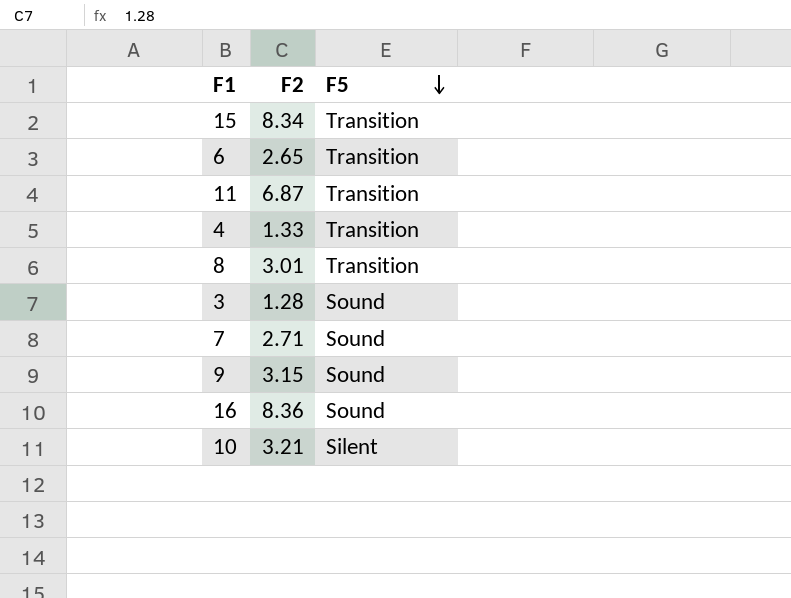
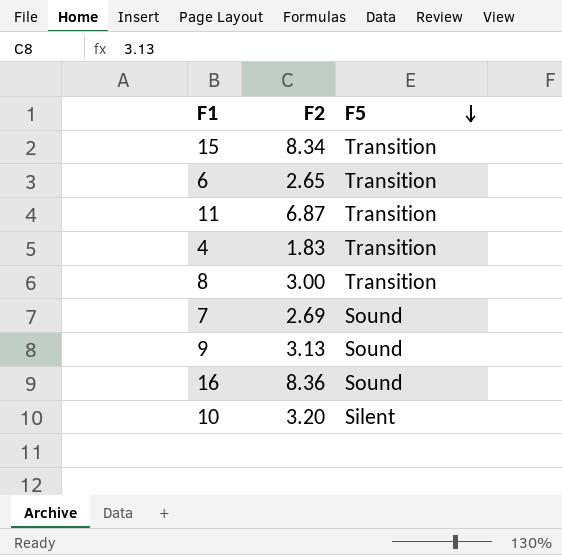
row 3: 1.28 | Sound -> none
4 | F2: 1.33 -> 1.83
8 | F2: 3.01 -> 3.00
7 | F2: 2.71 -> 2.69
9 | F2: 3.15 -> 3.13
10 | F2: 3.21 -> 3.20

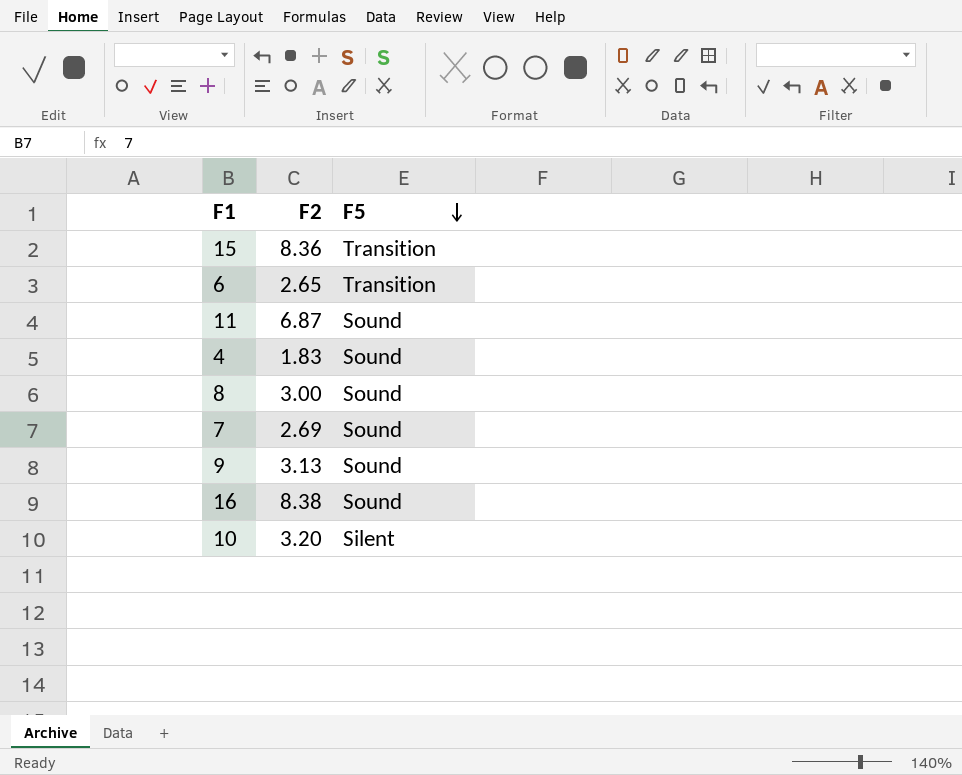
15 | F2: 8.34 -> 8.36
11 | F5: Transition -> Sound
4 | F5: Transition -> Sound
8 | F5: Transition -> Sound
16 | F2: 8.36 -> 8.38

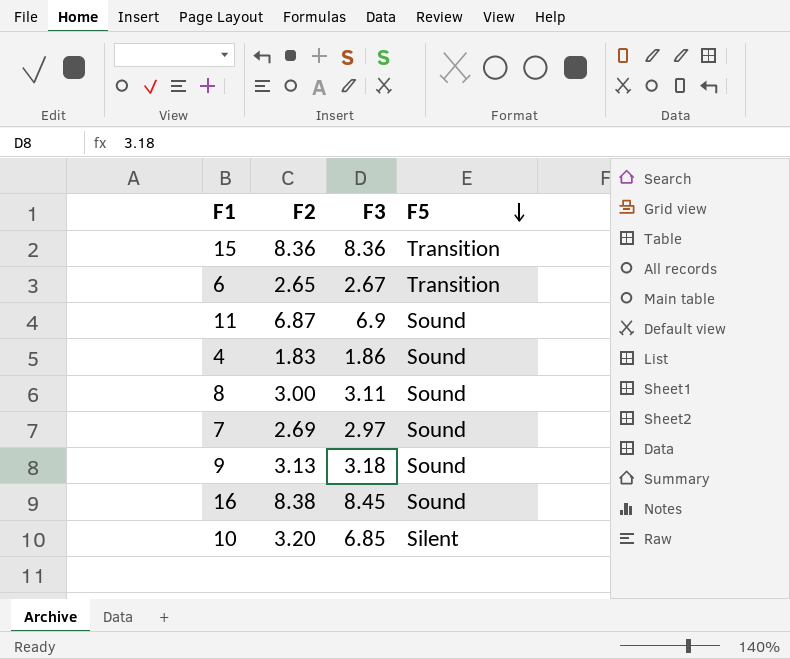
column F3 | position: none -> 3

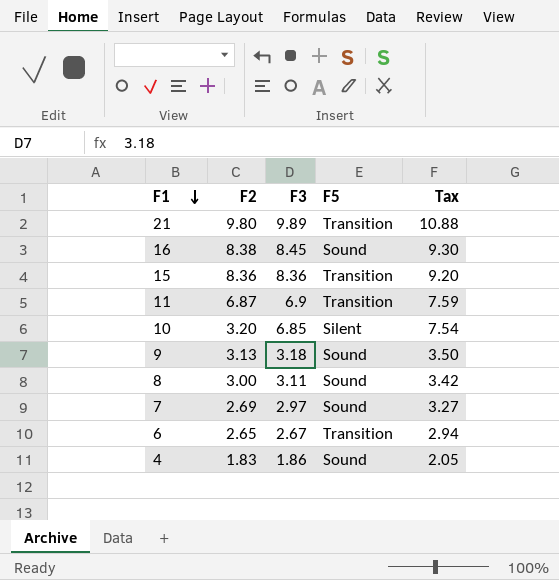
row order: F5 descending -> F1 descending
column Tax | formula: none -> [F3] * 1.1
row 21: none -> 9.80 | 9.89 | Transition | 10.88
11 | F5: Sound -> Transition

